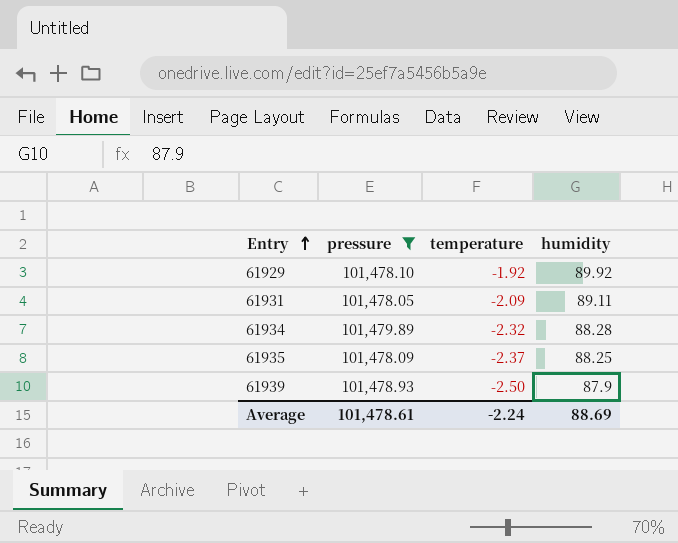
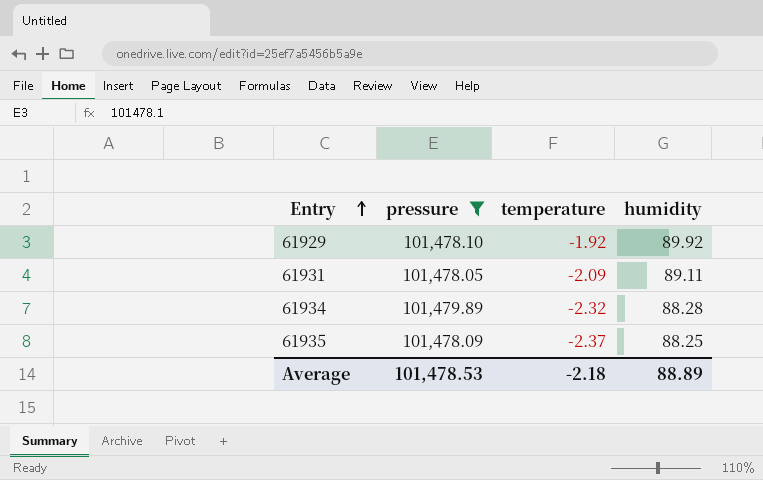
row 61939: 101,478.93 | -2.50 | 87.9 -> none
Average | pressure: 101,478.61 -> 101,478.53
Average | temperature: -2.24 -> -2.18
Average | humidity: 88.69 -> 88.89

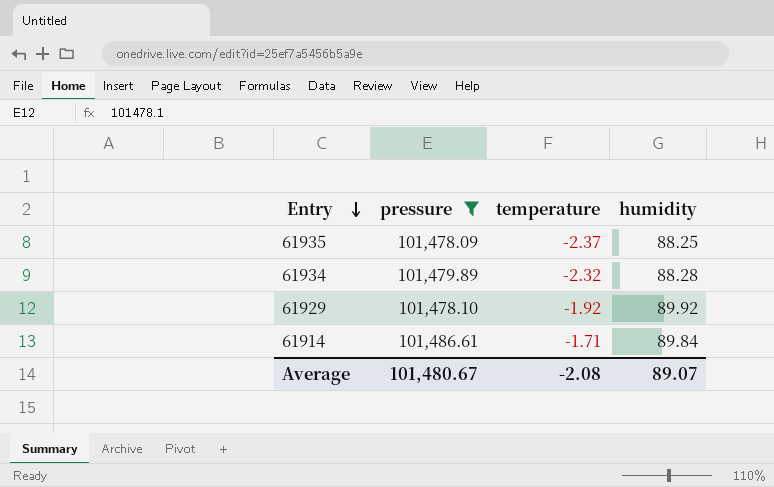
row order: Entry ascending -> Entry descending
row 61931: 101,478.05 | -2.09 | 89.11 -> none
row 61914: none -> 101,486.61 | -1.71 | 89.84
Average | pressure: 101,478.53 -> 101,480.67
Average | temperature: -2.18 -> -2.08
Average | humidity: 88.89 -> 89.07

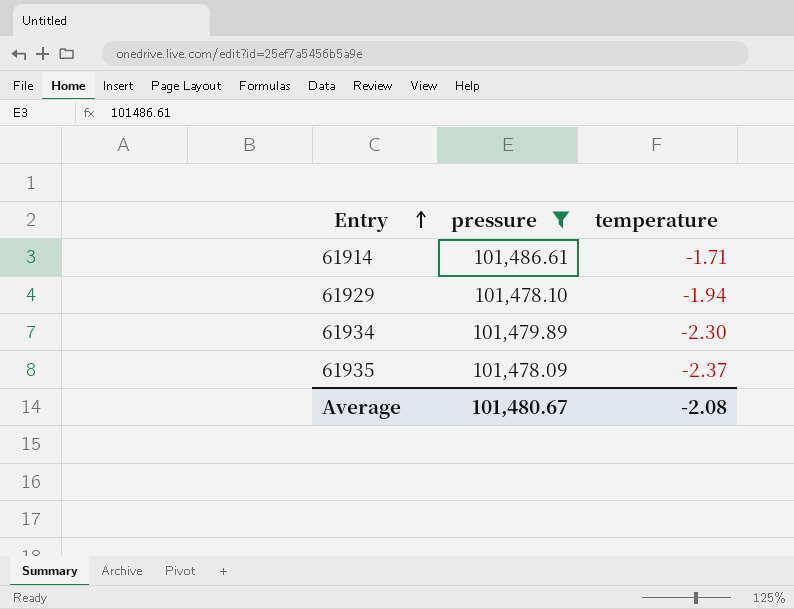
row order: Entry descending -> Entry ascending
column humidity | position: 4 -> none
61929 | temperature: -1.92 -> -1.94
61934 | temperature: -2.32 -> -2.30

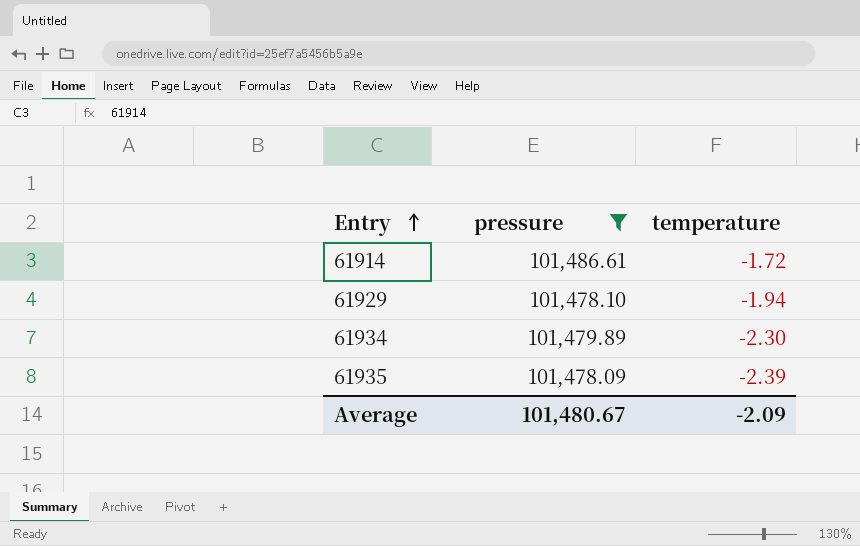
61914 | temperature: -1.71 -> -1.72
61935 | temperature: -2.37 -> -2.39
Average | temperature: -2.08 -> -2.09

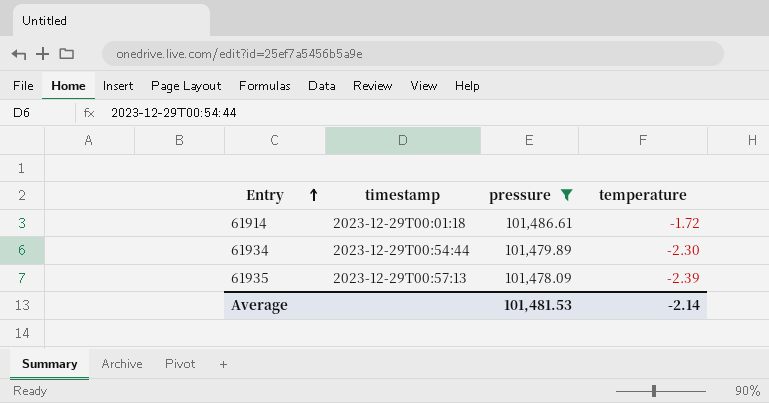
column timestamp | position: none -> 2
row 61929: 101,478.10 | -1.94 -> none
Average | pressure: 101,480.67 -> 101,481.53
Average | temperature: -2.09 -> -2.14

